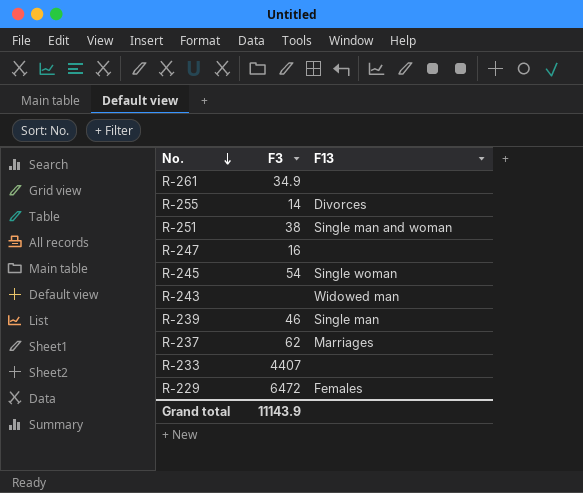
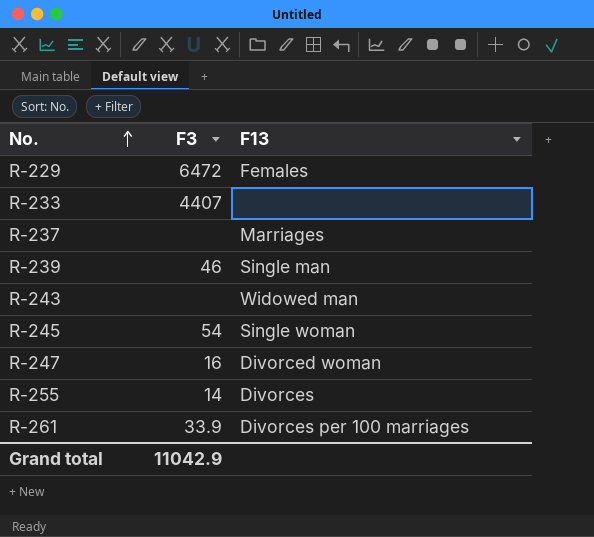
row order: No. descending -> No. ascending
row R-251: 38 | Single man and woman -> none
R-237 | F3: 62 -> none
R-247 | F13: none -> Divorced woman
R-261 | F3: 34.9 -> 33.9
R-261 | F13: none -> Divorces per 100 marriages
Grand total | F3: 11143.9 -> 11042.9

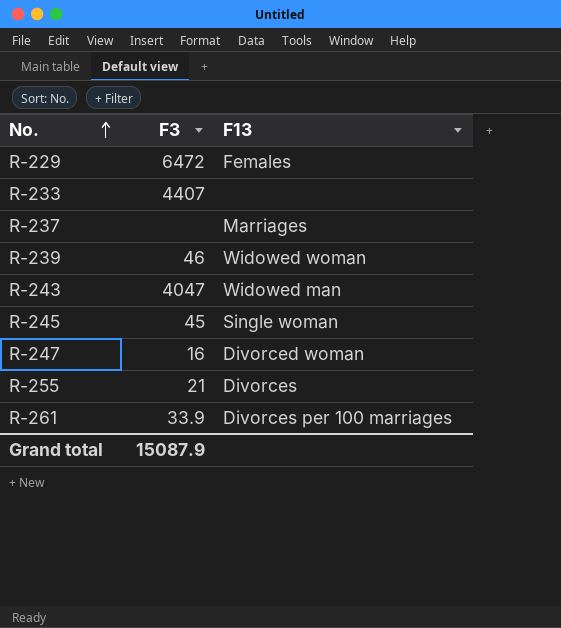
R-239 | F13: Single man -> Widowed woman
R-243 | F3: none -> 4047
R-245 | F3: 54 -> 45
R-255 | F3: 14 -> 21
Grand total | F3: 11042.9 -> 15087.9

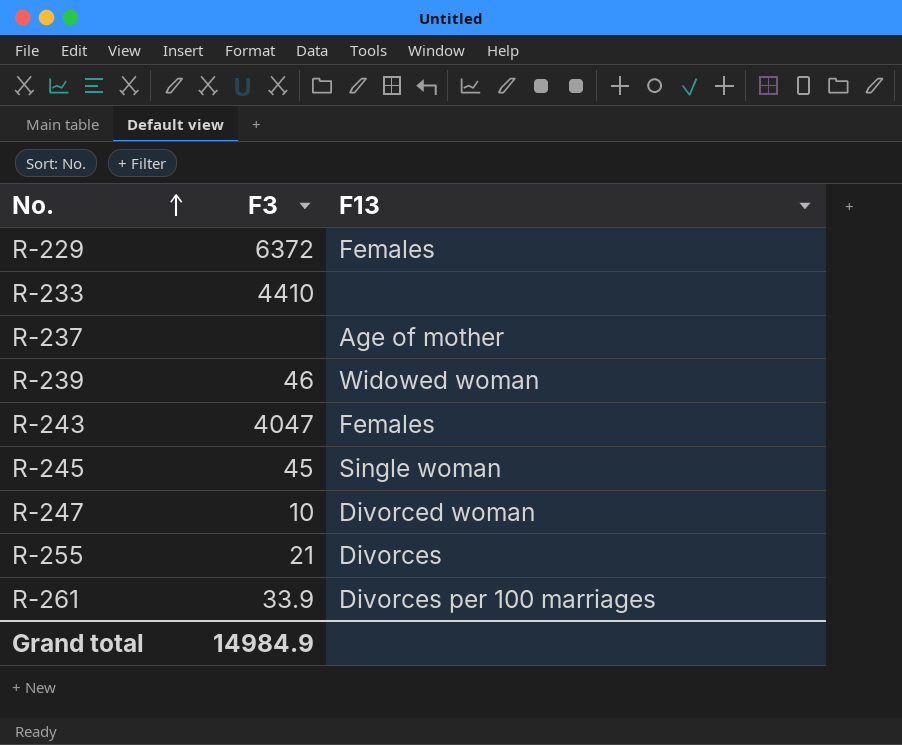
R-229 | F3: 6472 -> 6372
R-233 | F3: 4407 -> 4410
R-237 | F13: Marriages -> Age of mother
R-243 | F13: Widowed man -> Females
R-247 | F3: 16 -> 10
Grand total | F3: 15087.9 -> 14984.9

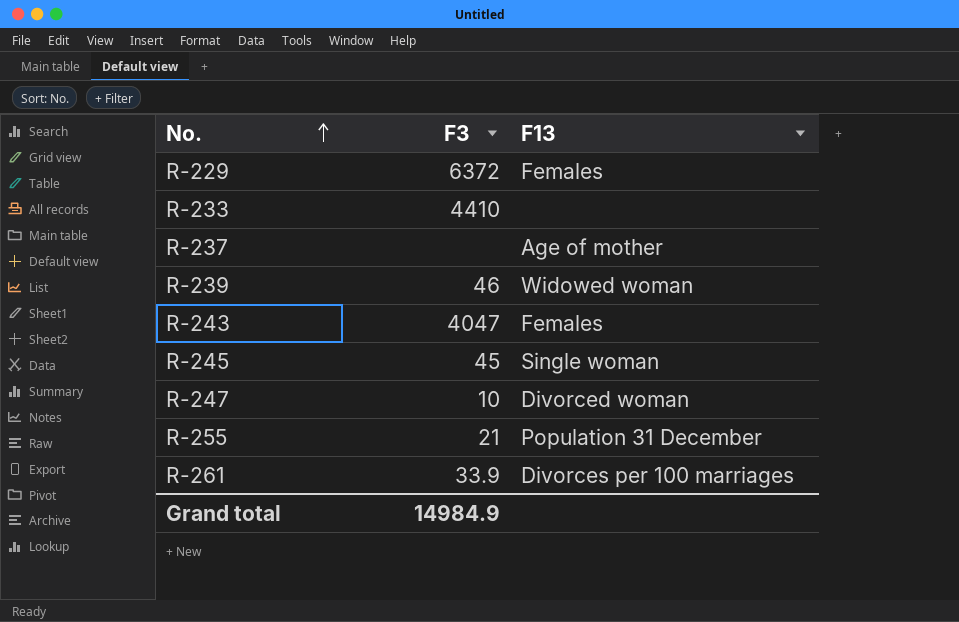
R-255 | F13: Divorces -> Population 31 December

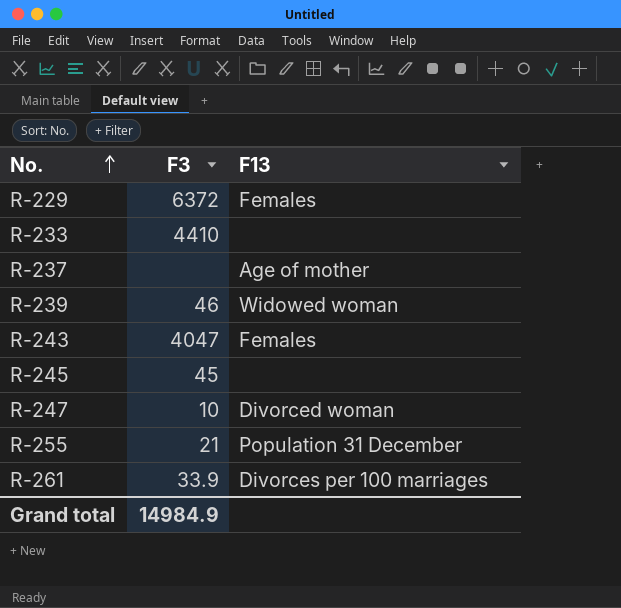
R-245 | F13: Single woman -> none

